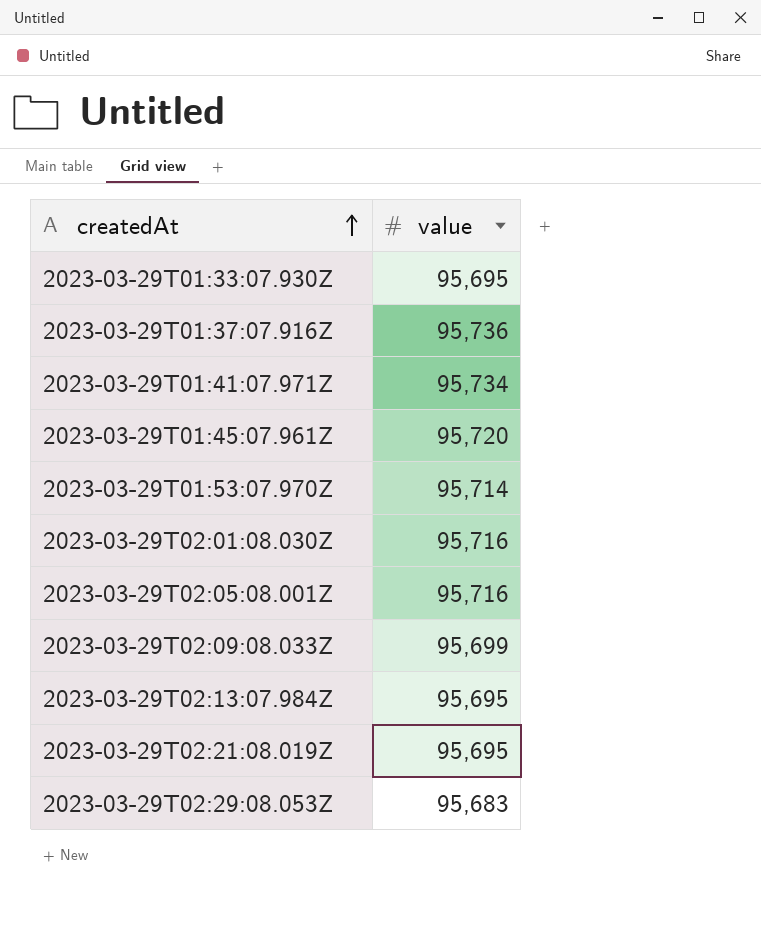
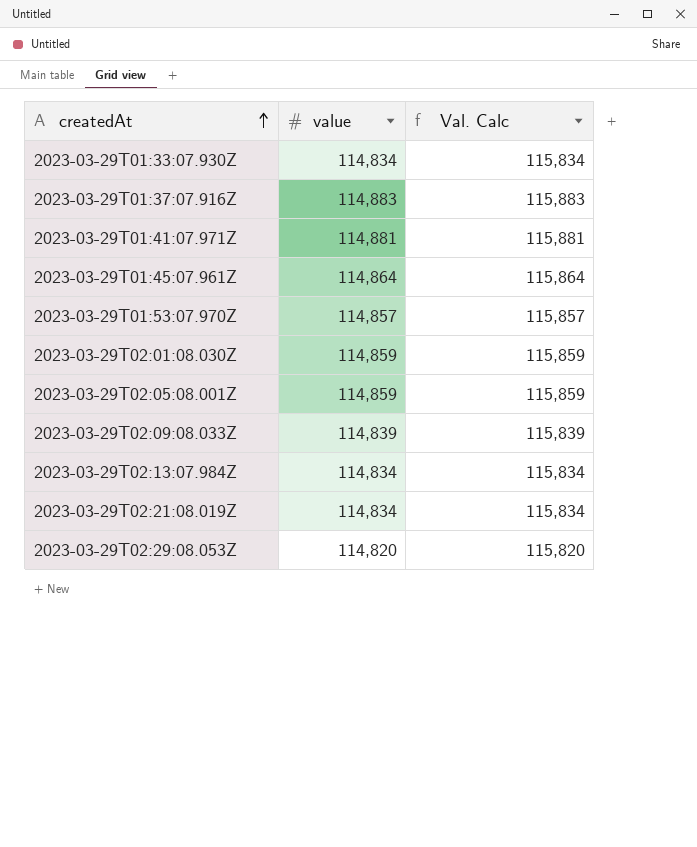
column Val. Calc | formula: none -> [value] + 1000
2023-03-29T01:33:07.930Z | value: 95,695 -> 114,834
2023-03-29T01:37:07.916Z | value: 95,736 -> 114,883
2023-03-29T01:41:07.971Z | value: 95,734 -> 114,881
2023-03-29T01:45:07.961Z | value: 95,720 -> 114,864
2023-03-29T01:53:07.970Z | value: 95,714 -> 114,857
2023-03-29T02:01:08.030Z | value: 95,716 -> 114,859
2023-03-29T02:05:08.001Z | value: 95,716 -> 114,859
2023-03-29T02:09:08.033Z | value: 95,699 -> 114,839
2023-03-29T02:13:07.984Z | value: 95,695 -> 114,834
2023-03-29T02:21:08.019Z | value: 95,695 -> 114,834
2023-03-29T02:29:08.053Z | value: 95,683 -> 114,820

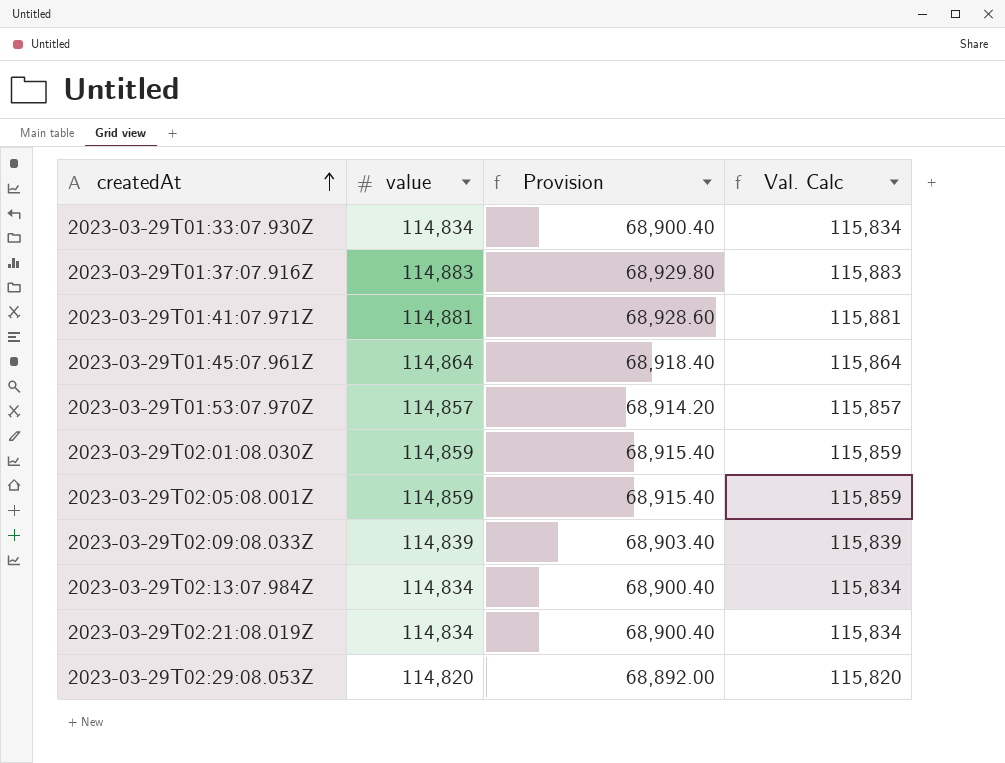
column Provision | formula: none -> [value] * 0.6

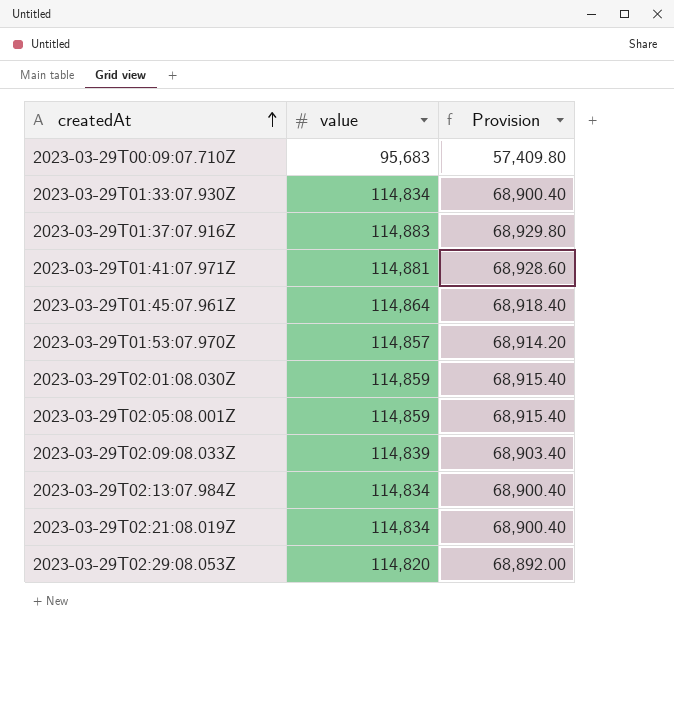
column Val. Calc | formula: [value] + 1000 -> none
row 2023-03-29T00:09:07.710Z: none -> 95,683 | 57,409.80

